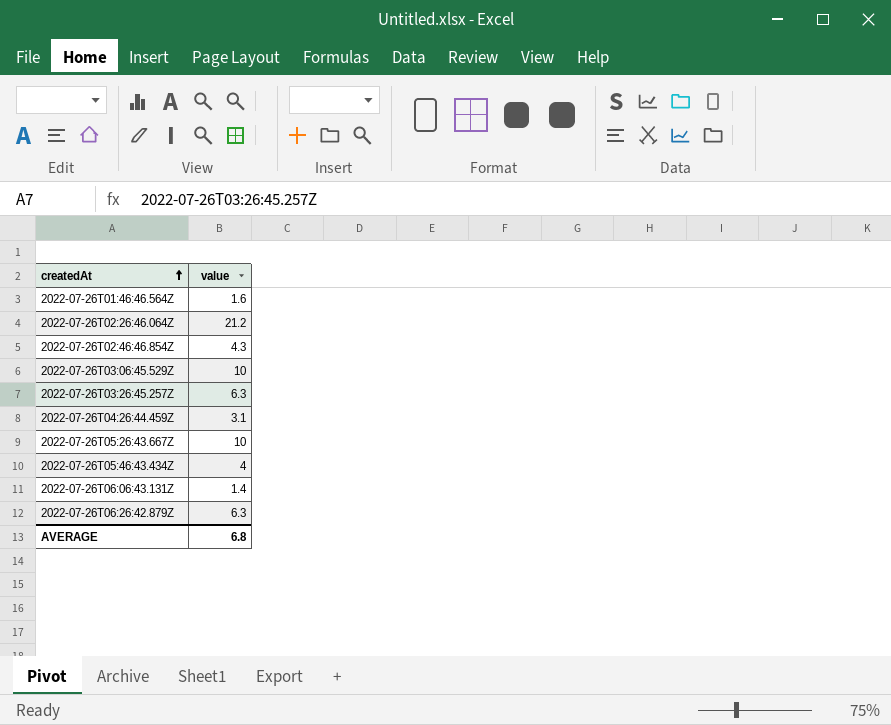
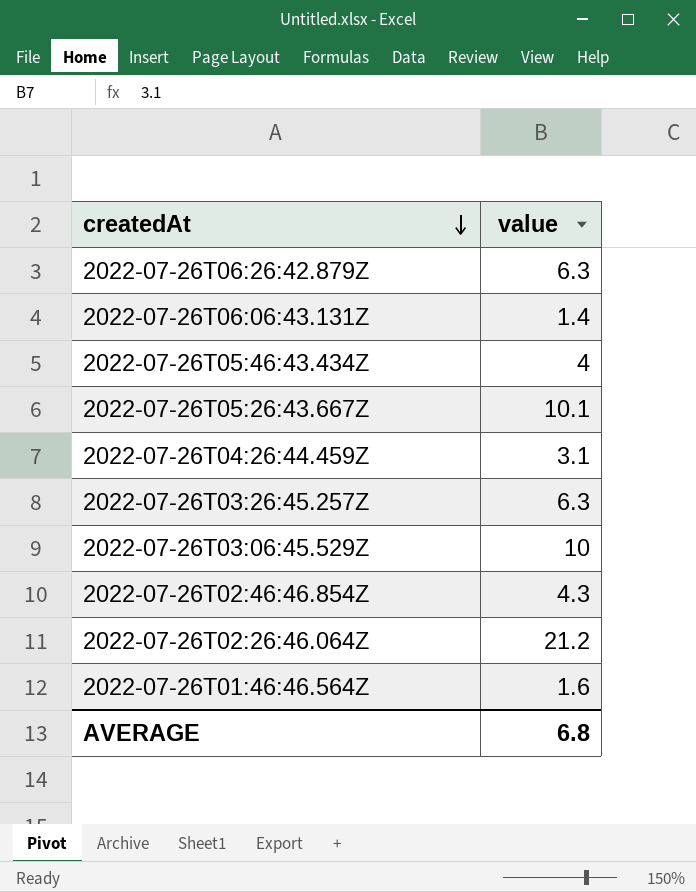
row order: createdAt ascending -> createdAt descending
2022-07-26T05:26:43.667Z | value: 10 -> 10.1

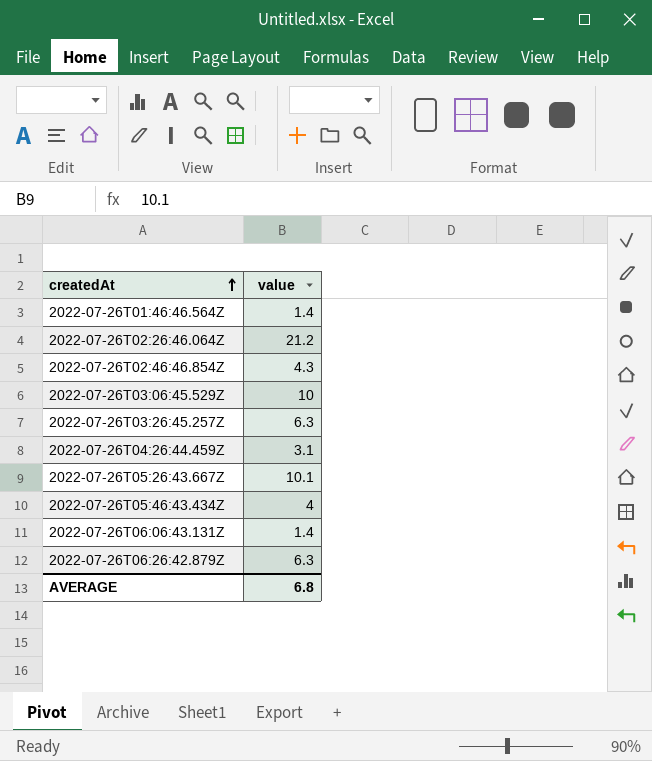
row order: createdAt descending -> createdAt ascending
2022-07-26T01:46:46.564Z | value: 1.6 -> 1.4

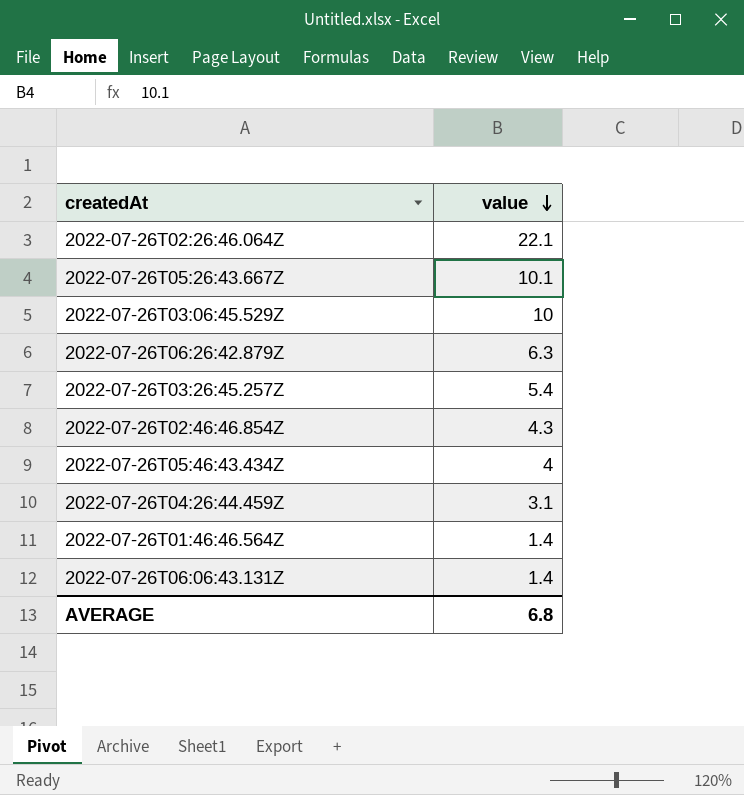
row order: createdAt ascending -> value descending
2022-07-26T02:26:46.064Z | value: 21.2 -> 22.1
2022-07-26T03:26:45.257Z | value: 6.3 -> 5.4

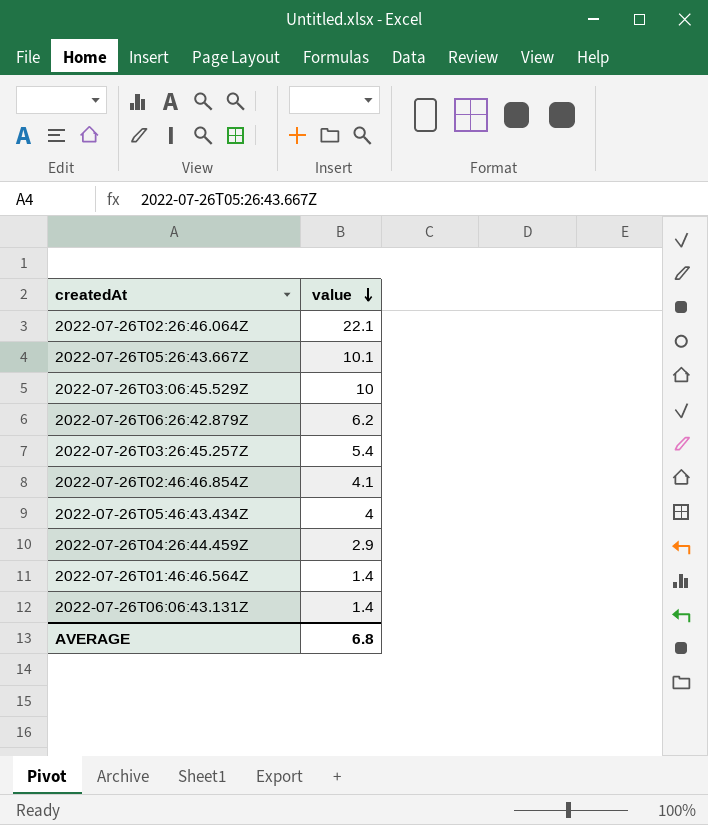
2022-07-26T06:26:42.879Z | value: 6.3 -> 6.2
2022-07-26T02:46:46.854Z | value: 4.3 -> 4.1
2022-07-26T04:26:44.459Z | value: 3.1 -> 2.9

